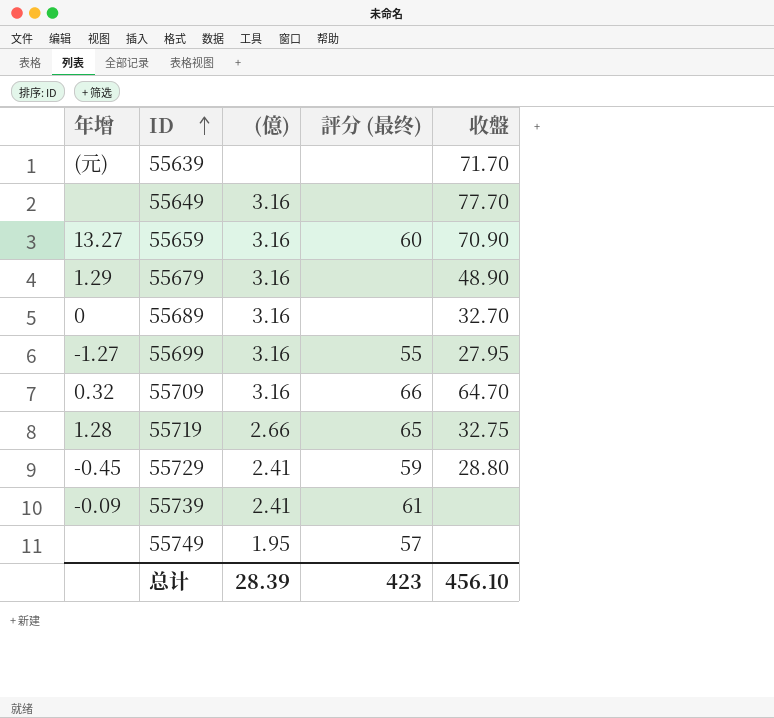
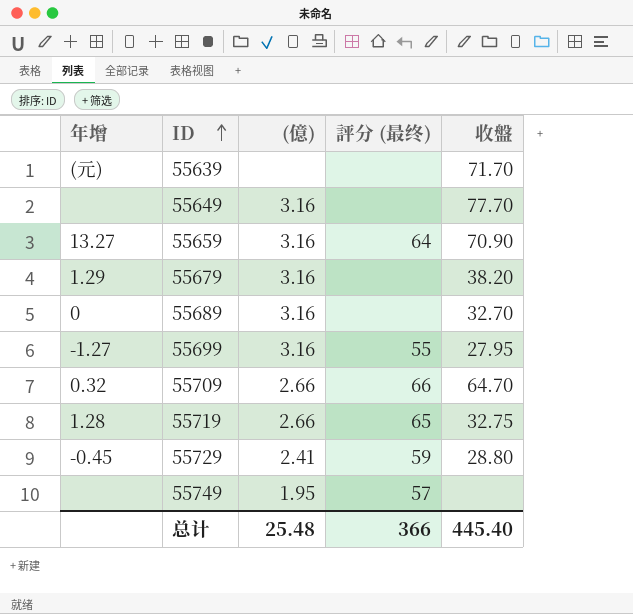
row 55739: -0.09 | 2.41 | 61 | none -> none
55659 | 評分 (最终): 60 -> 64
55679 | 收盤: 48.90 -> 38.20
55709 | (億): 3.16 -> 2.66
总计 | (億): 28.39 -> 25.48
总计 | 評分 (最终): 423 -> 366
总计 | 收盤: 456.10 -> 445.40

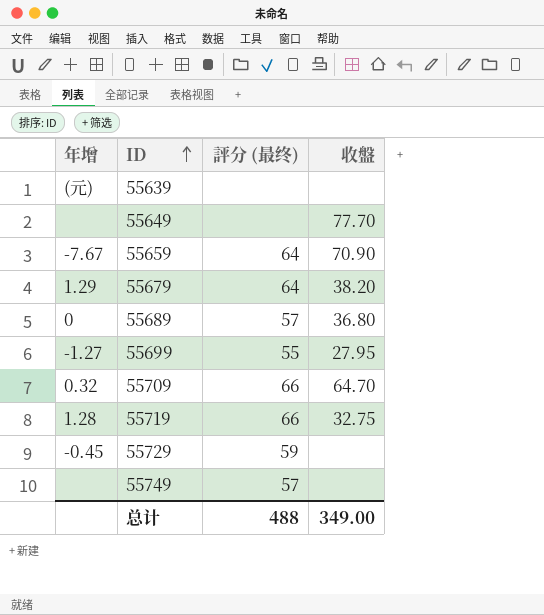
column (億) | position: 3 -> none
55639 | 收盤: 71.70 -> none
55659 | 年增: 13.27 -> -7.67
55679 | 評分 (最终): none -> 64
55689 | 評分 (最终): none -> 57
55689 | 收盤: 32.70 -> 36.80
55719 | 評分 (最终): 65 -> 66
55729 | 收盤: 28.80 -> none
总计 | 評分 (最终): 366 -> 488
总计 | 收盤: 445.40 -> 349.00

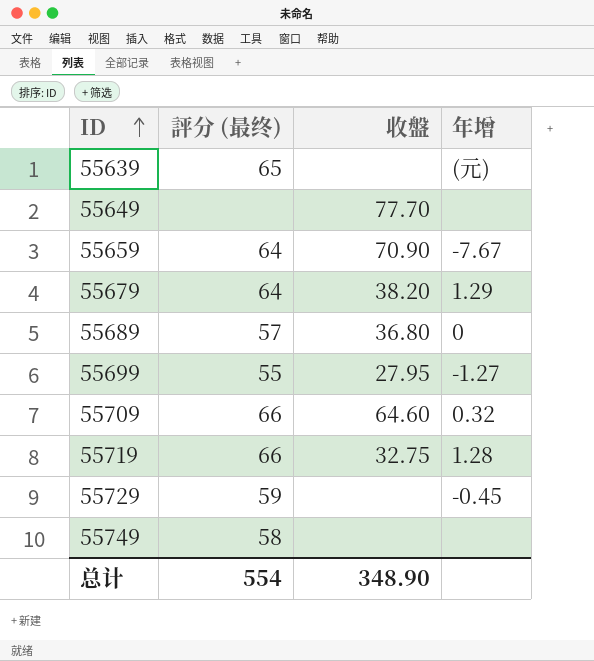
column 年增 | position: 1 -> 4
55639 | 評分 (最终): none -> 65
55709 | 收盤: 64.70 -> 64.60
55749 | 評分 (最终): 57 -> 58
总计 | 評分 (最终): 488 -> 554
总计 | 收盤: 349.00 -> 348.90

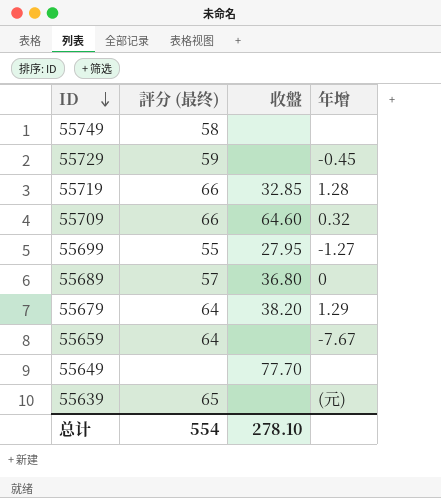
row order: ID ascending -> ID descending
55719 | 收盤: 32.75 -> 32.85
55659 | 收盤: 70.90 -> none
总计 | 收盤: 348.90 -> 278.10

